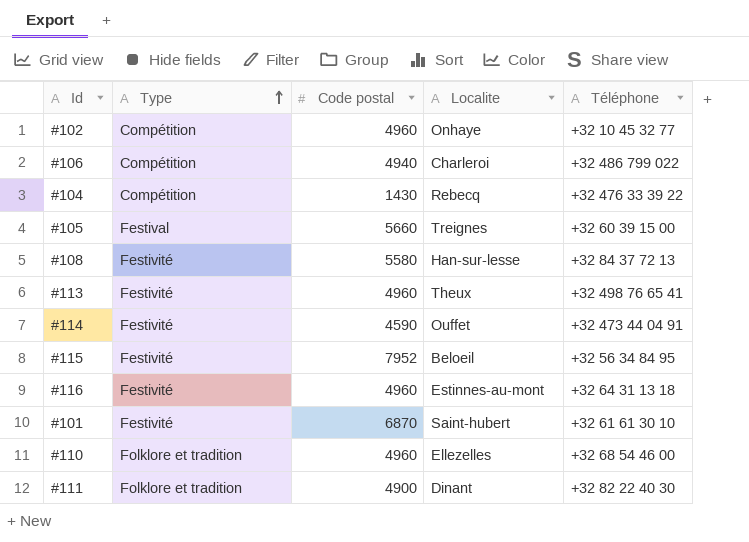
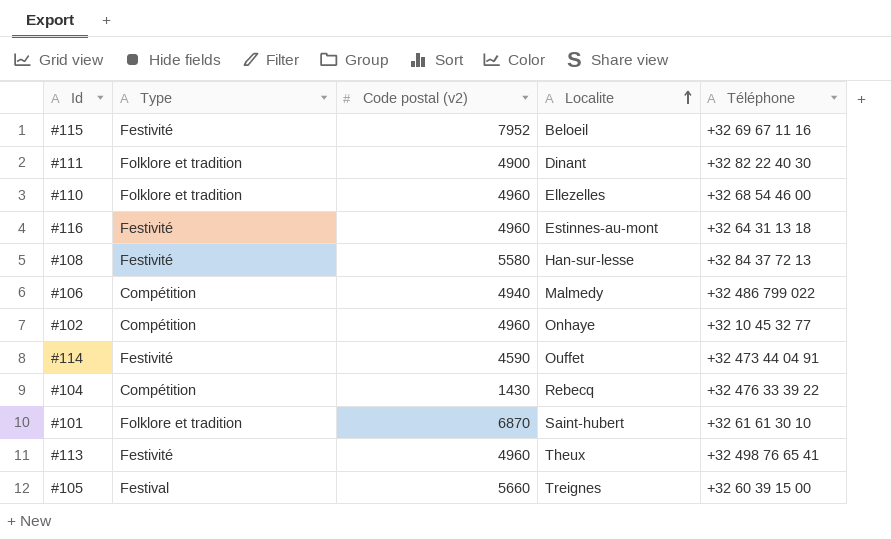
row order: Type ascending -> Localite ascending
column name: Code postal -> Code postal (v2)
#115 | Téléphone: +32 56 34 84 95 -> +32 69 67 11 16
#106 | Localite: Charleroi -> Malmedy
#101 | Type: Festivité -> Folklore et tradition

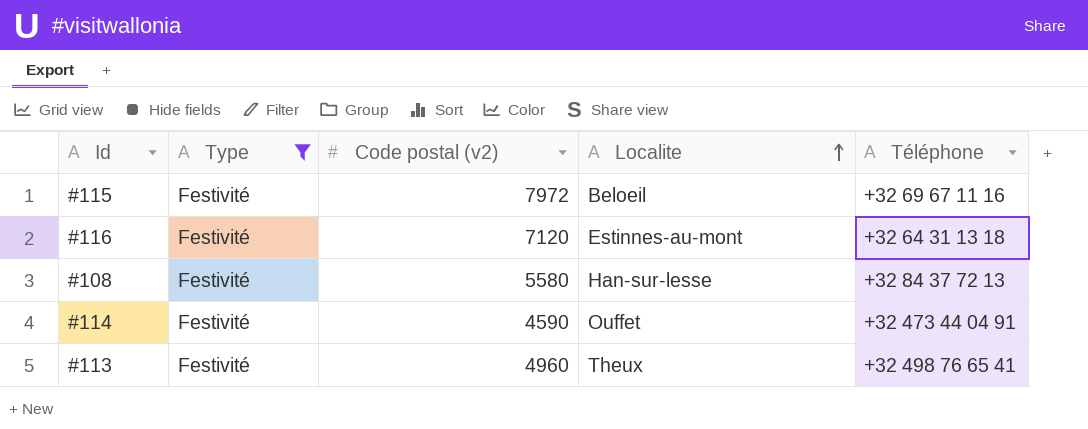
filter: none -> Type = Festivité
#115 | Code postal (v2): 7952 -> 7972
#116 | Code postal (v2): 4960 -> 7120

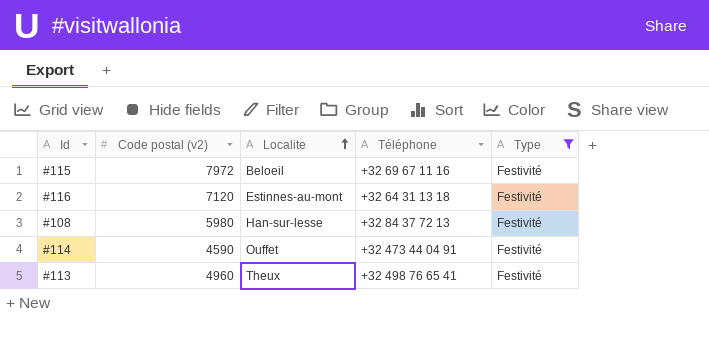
column Type | position: 2 -> 5
#108 | Code postal (v2): 5580 -> 5980

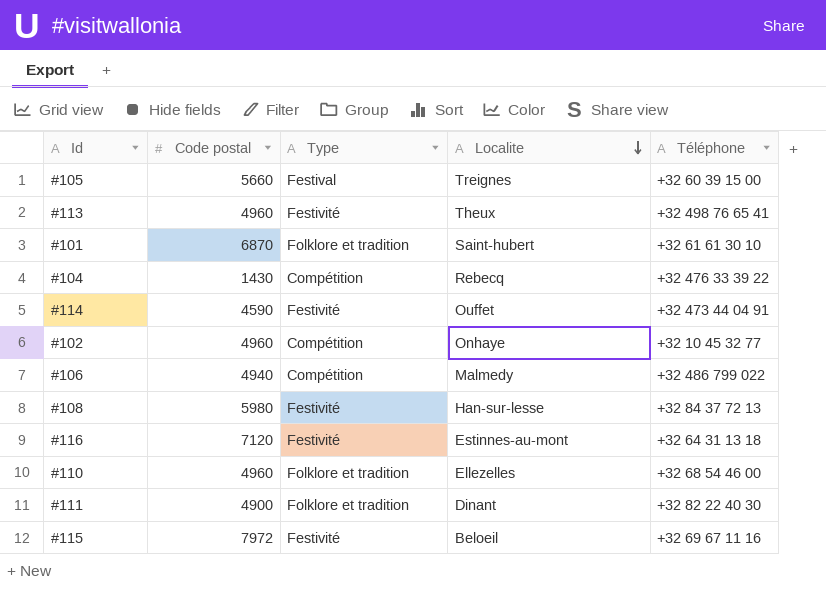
filter: Type = Festivité -> none
row order: Localite ascending -> Localite descending
column name: Code postal (v2) -> Code postal
column Type | position: 5 -> 3

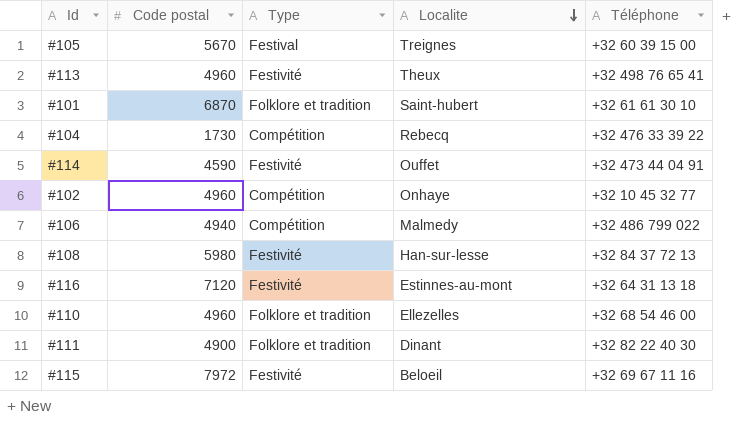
#105 | Code postal: 5660 -> 5670
#104 | Code postal: 1430 -> 1730

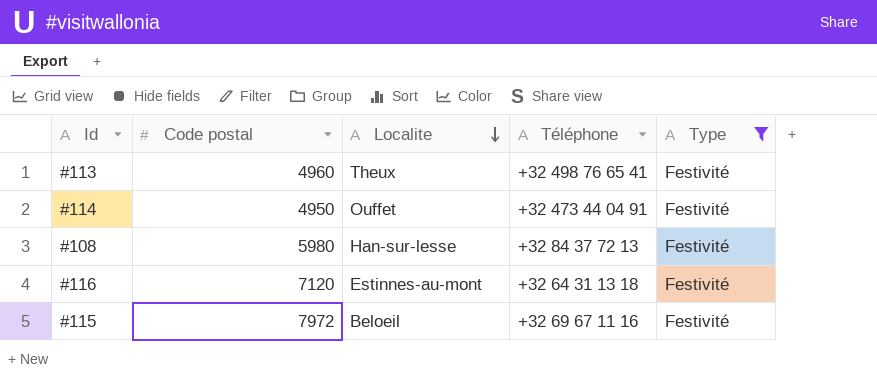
filter: none -> Type = Festivité
column Type | position: 3 -> 5
#114 | Code postal: 4590 -> 4950

